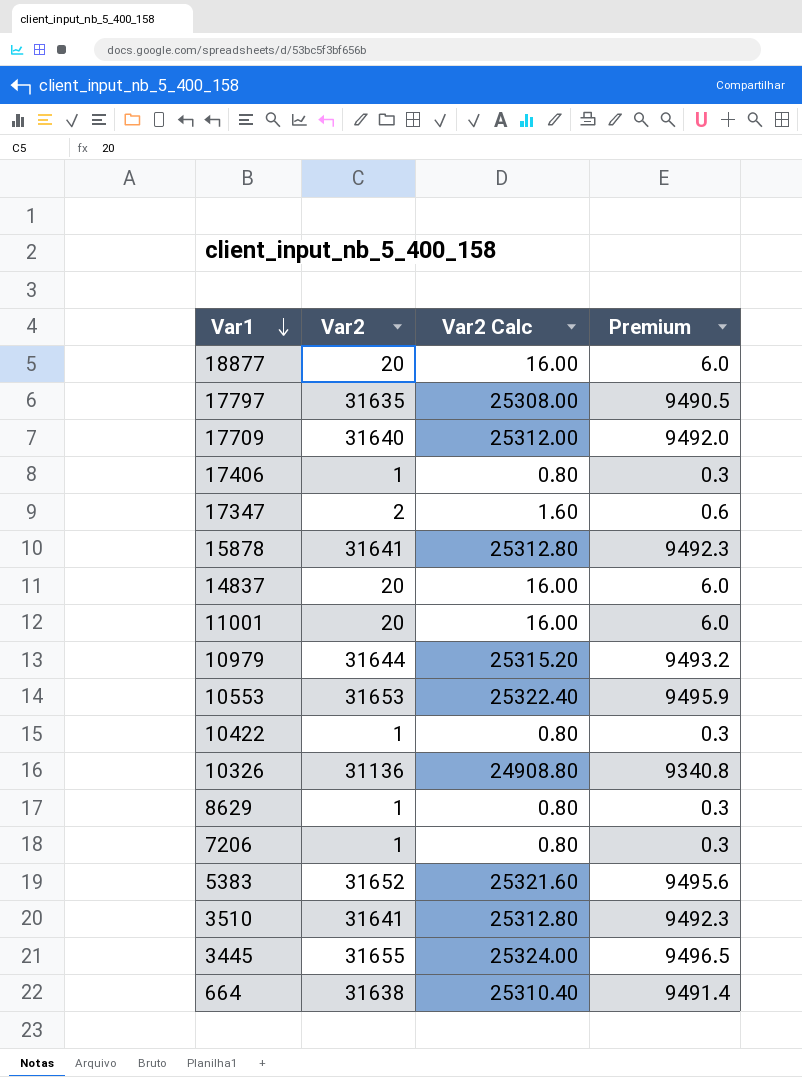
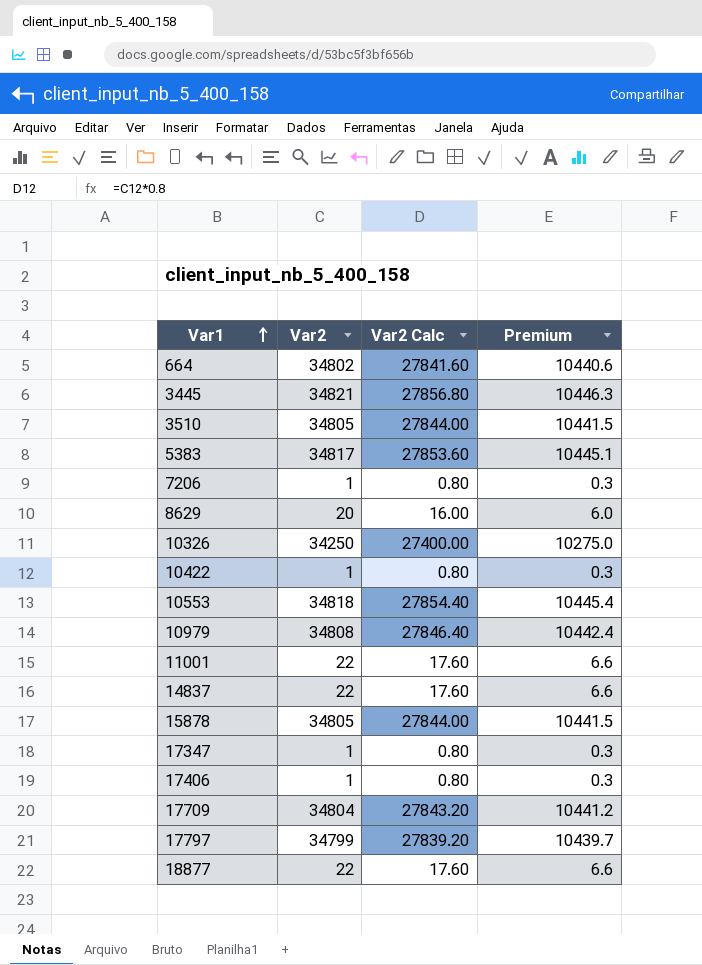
row order: Var1 descending -> Var1 ascending
664 | Var2: 31638 -> 34802
664 | Var2 Calc: 25310.40 -> 27841.60
664 | Premium: 9491.4 -> 10440.6
3445 | Var2: 31655 -> 34821
3445 | Var2 Calc: 25324.00 -> 27856.80
3445 | Premium: 9496.5 -> 10446.3
3510 | Var2: 31641 -> 34805
3510 | Var2 Calc: 25312.80 -> 27844.00
3510 | Premium: 9492.3 -> 10441.5
5383 | Var2: 31652 -> 34817
5383 | Var2 Calc: 25321.60 -> 27853.60
5383 | Premium: 9495.6 -> 10445.1
8629 | Var2: 1 -> 20
8629 | Var2 Calc: 0.80 -> 16.00
8629 | Premium: 0.3 -> 6.0
10326 | Var2: 31136 -> 34250
10326 | Var2 Calc: 24908.80 -> 27400.00
10326 | Premium: 9340.8 -> 10275.0
10553 | Var2: 31653 -> 34818
10553 | Var2 Calc: 25322.40 -> 27854.40
10553 | Premium: 9495.9 -> 10445.4
10979 | Var2: 31644 -> 34808
10979 | Var2 Calc: 25315.20 -> 27846.40
10979 | Premium: 9493.2 -> 10442.4
11001 | Var2: 20 -> 22
11001 | Var2 Calc: 16.00 -> 17.60
11001 | Premium: 6.0 -> 6.6
14837 | Var2: 20 -> 22
14837 | Var2 Calc: 16.00 -> 17.60
14837 | Premium: 6.0 -> 6.6
15878 | Var2: 31641 -> 34805
15878 | Var2 Calc: 25312.80 -> 27844.00
15878 | Premium: 9492.3 -> 10441.5
17347 | Var2: 2 -> 1
17347 | Var2 Calc: 1.60 -> 0.80
17347 | Premium: 0.6 -> 0.3
17709 | Var2: 31640 -> 34804
17709 | Var2 Calc: 25312.00 -> 27843.20
17709 | Premium: 9492.0 -> 10441.2
17797 | Var2: 31635 -> 34799
17797 | Var2 Calc: 25308.00 -> 27839.20
17797 | Premium: 9490.5 -> 10439.7
18877 | Var2: 20 -> 22
18877 | Var2 Calc: 16.00 -> 17.60
18877 | Premium: 6.0 -> 6.6

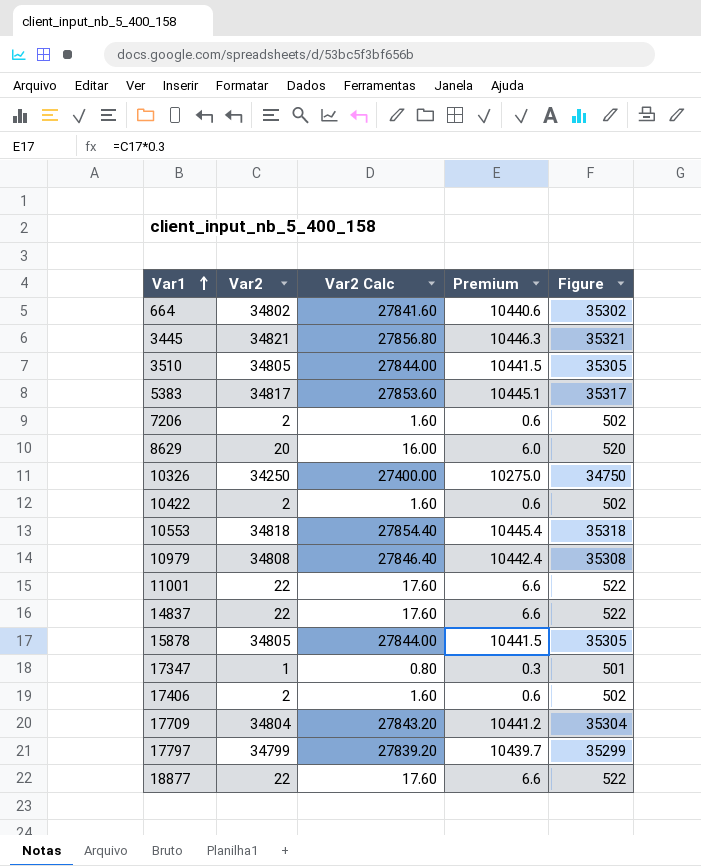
column Figure | formula: none -> [Var2] + 500
7206 | Var2: 1 -> 2
7206 | Var2 Calc: 0.80 -> 1.60
7206 | Premium: 0.3 -> 0.6
10422 | Var2: 1 -> 2
10422 | Var2 Calc: 0.80 -> 1.60
10422 | Premium: 0.3 -> 0.6
17406 | Var2: 1 -> 2
17406 | Var2 Calc: 0.80 -> 1.60
17406 | Premium: 0.3 -> 0.6

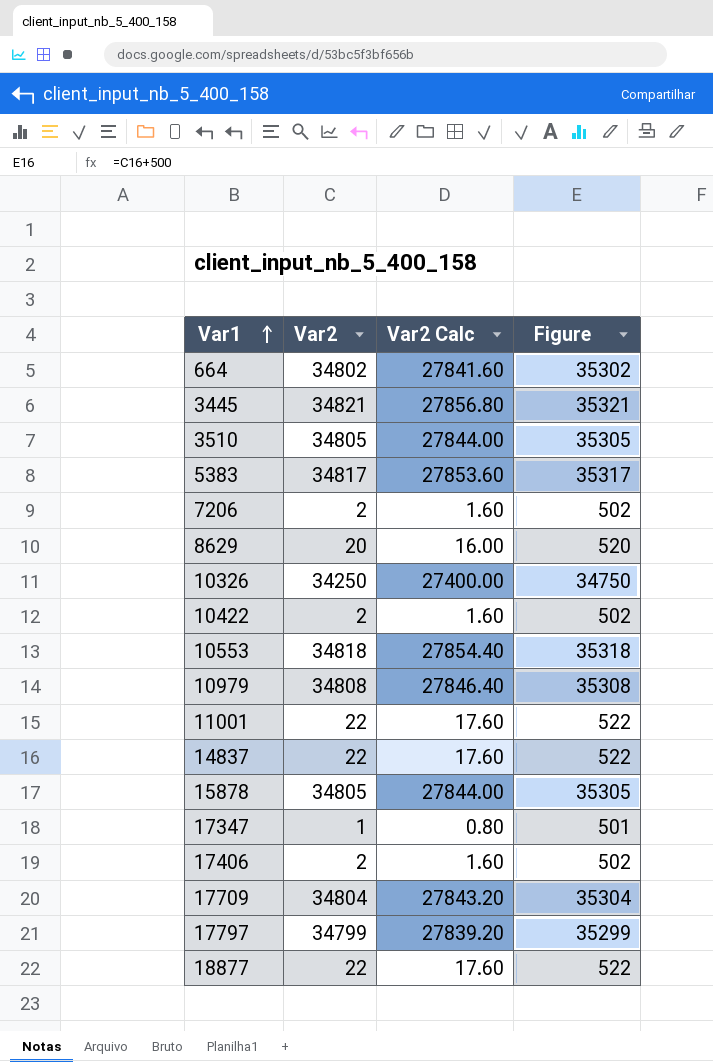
column Premium | formula: [Var2] * 0.3 -> none

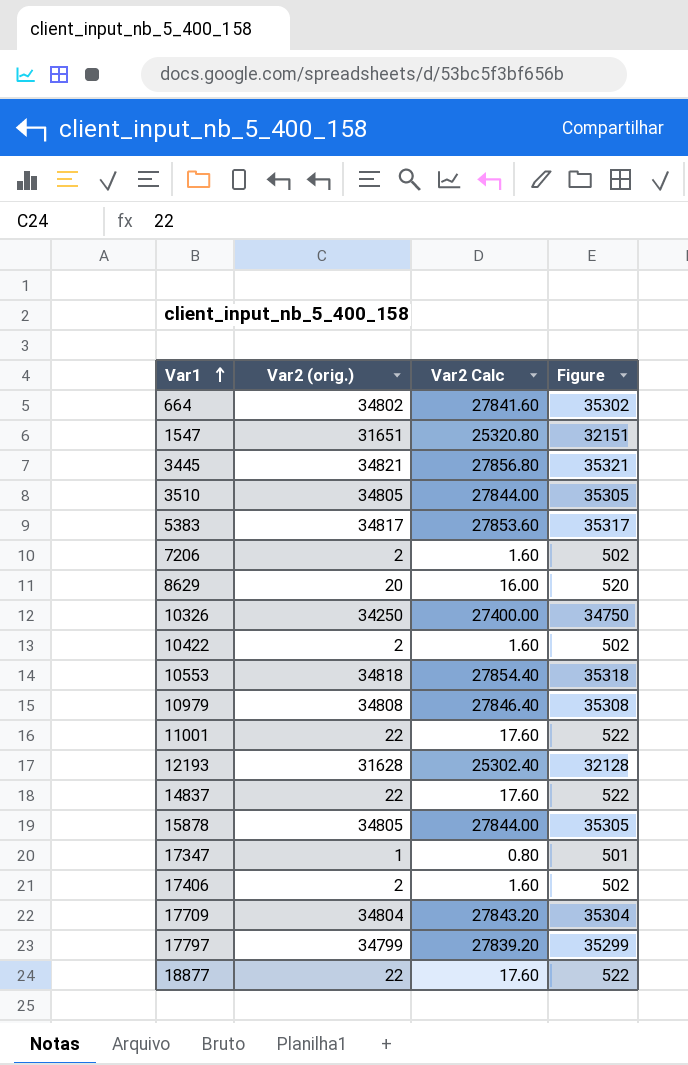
column name: Var2 -> Var2 (orig.)
row 1547: none -> 31651 | 25320.80 | 32151
row 12193: none -> 31628 | 25302.40 | 32128

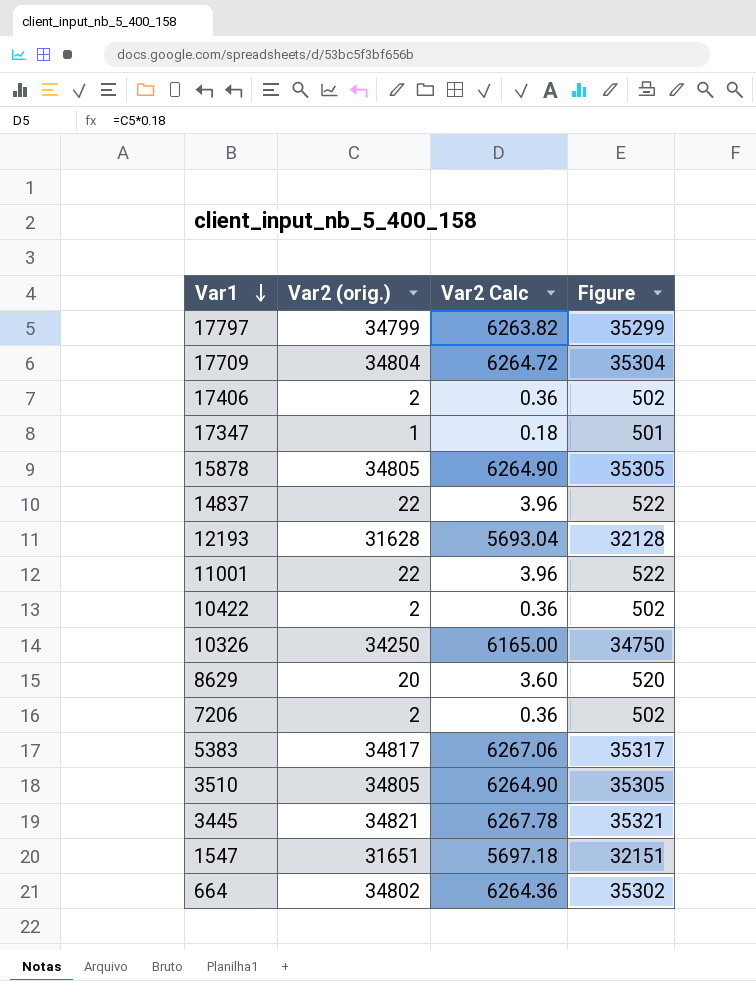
row order: Var1 ascending -> Var1 descending
column Var2 Calc | formula: [Var2 (orig.)] * 0.8 -> [Var2 (orig.)] * 0.18
row 10553: 34818 | 27854.40 | 35318 -> none
row 10979: 34808 | 27846.40 | 35308 -> none
row 18877: 22 | 17.60 | 522 -> none

